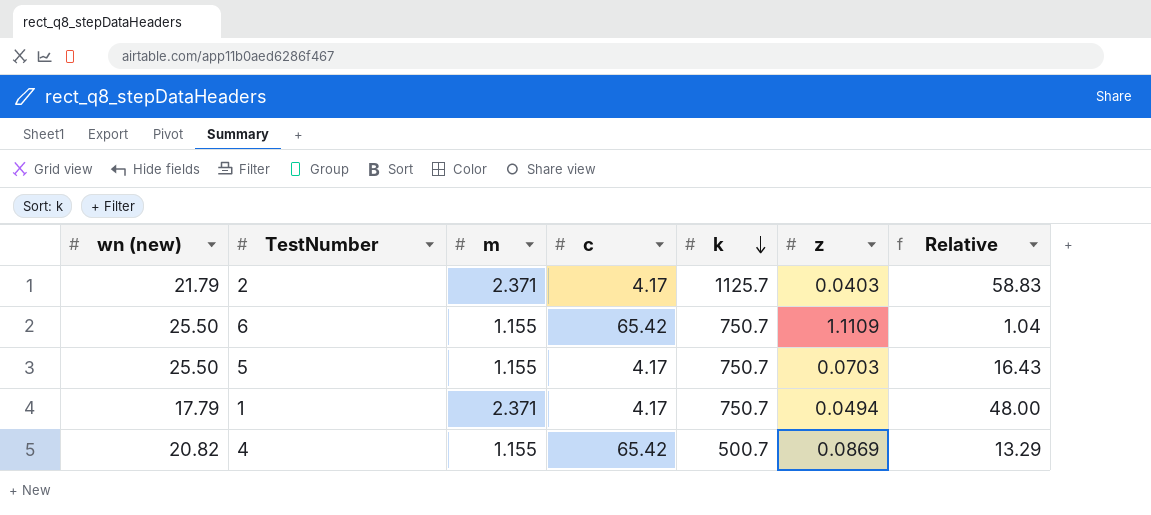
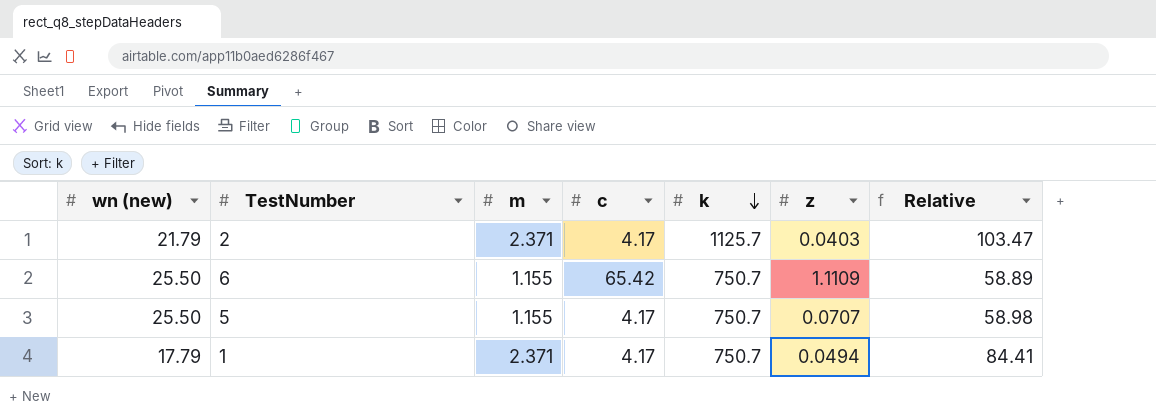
column Relative | formula: [m] / [z] -> [c] / [z]
row 4: 20.82 | 1.155 | 65.42 | 500.7 | 0.0869 | 13.29 -> none
5 | z: 0.0703 -> 0.0707

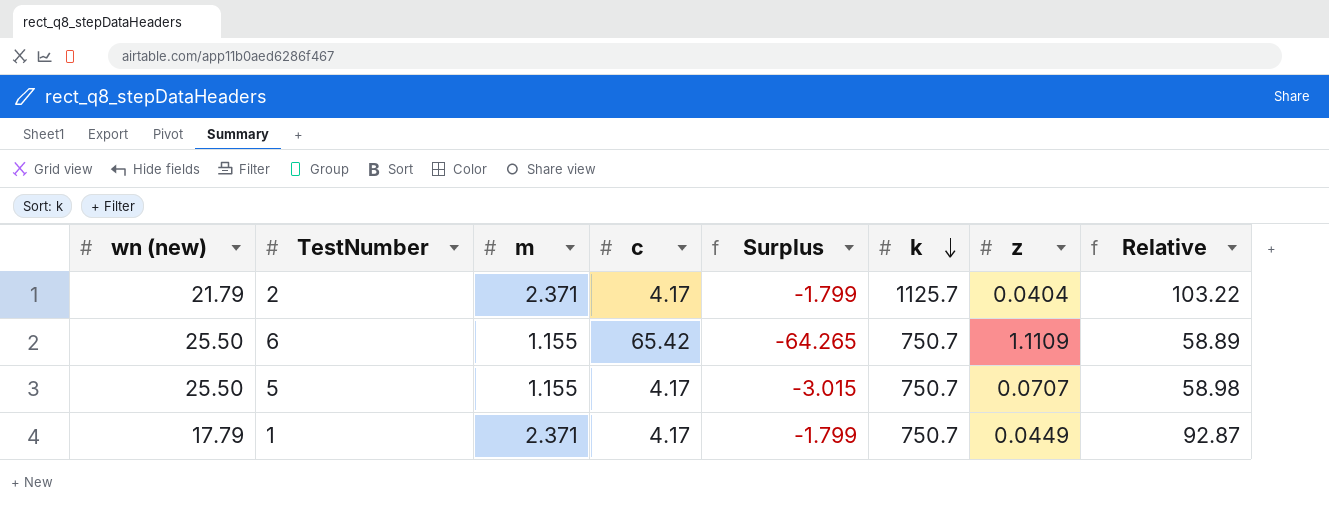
column Surplus | formula: none -> [m] - [c]
2 | z: 0.0403 -> 0.0404
2 | Relative: 103.47 -> 103.22
1 | z: 0.0494 -> 0.0449
1 | Relative: 84.41 -> 92.87

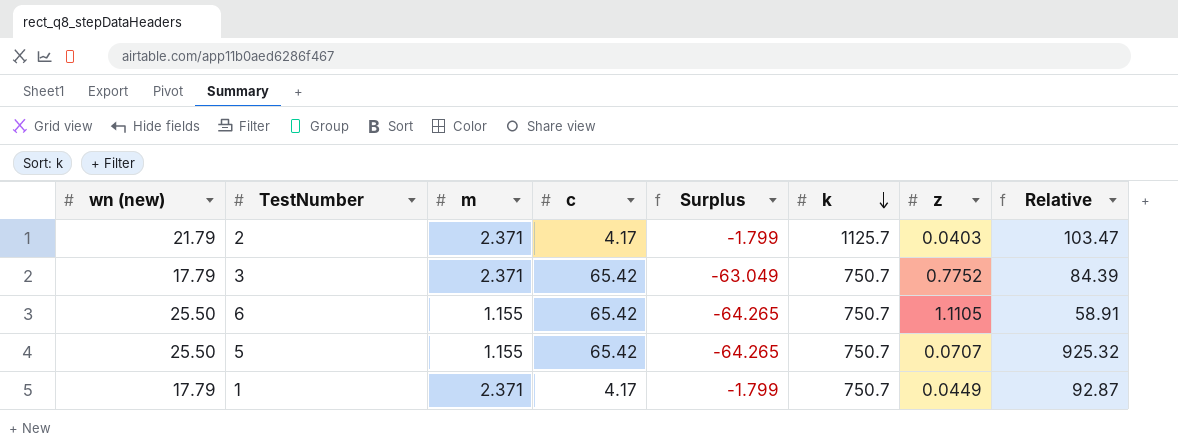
2 | z: 0.0404 -> 0.0403
2 | Relative: 103.22 -> 103.47
row 3: none -> 17.79 | 2.371 | 65.42 | -63.049 | 750.7 | 0.7752 | 84.39
6 | z: 1.1109 -> 1.1105
6 | Relative: 58.89 -> 58.91
5 | c: 4.17 -> 65.42
5 | Surplus: -3.015 -> -64.265
5 | Relative: 58.98 -> 925.32

